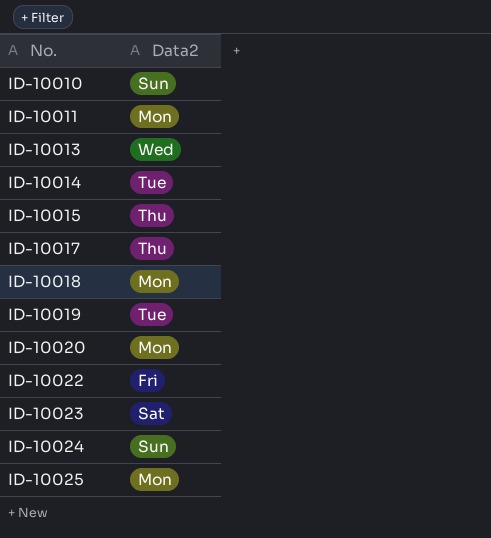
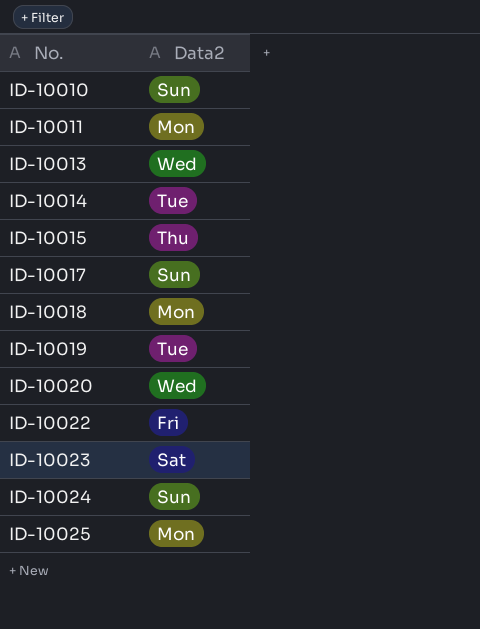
ID-10017 | Data2: Thu -> Sun
ID-10020 | Data2: Mon -> Wed

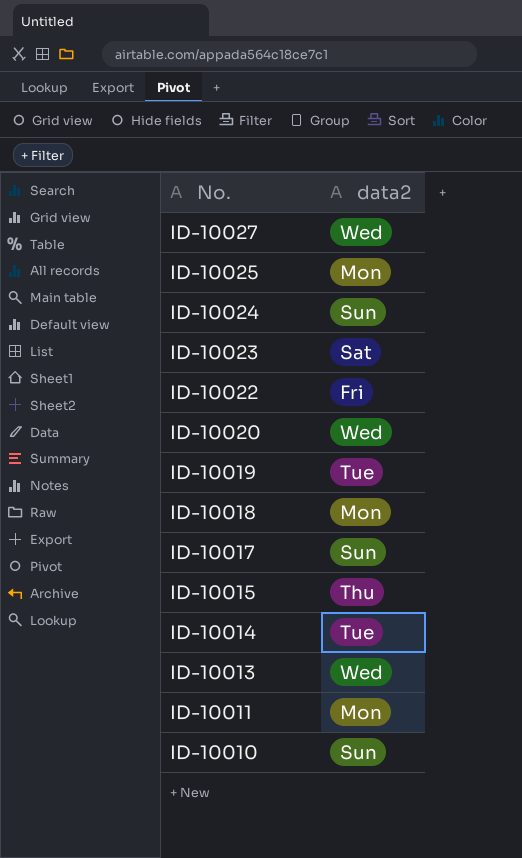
row order: No. ascending -> No. descending
column name: Data2 -> data2
row ID-10027: none -> Wed

